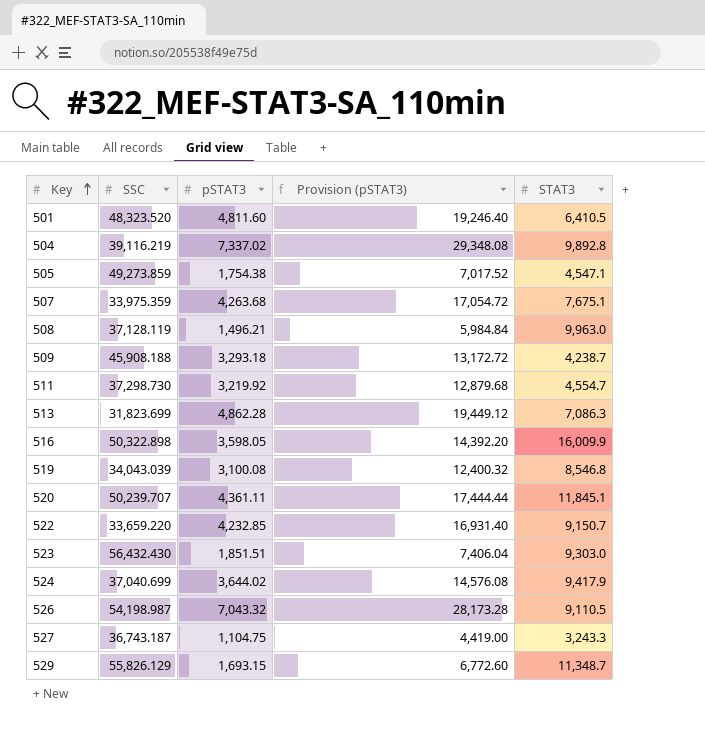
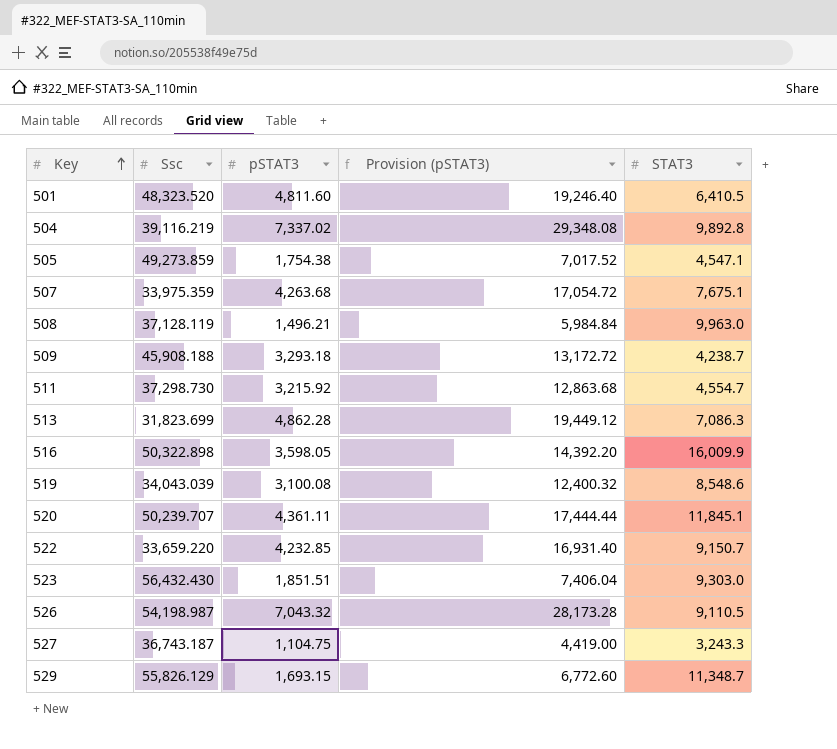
column name: SSC -> Ssc
row 524: 37,040.699 | 3,644.02 | 14,576.08 | 9,417.9 -> none
511 | pSTAT3: 3,219.92 -> 3,215.92
511 | Provision (pSTAT3): 12,879.68 -> 12,863.68
519 | STAT3: 8,546.8 -> 8,548.6

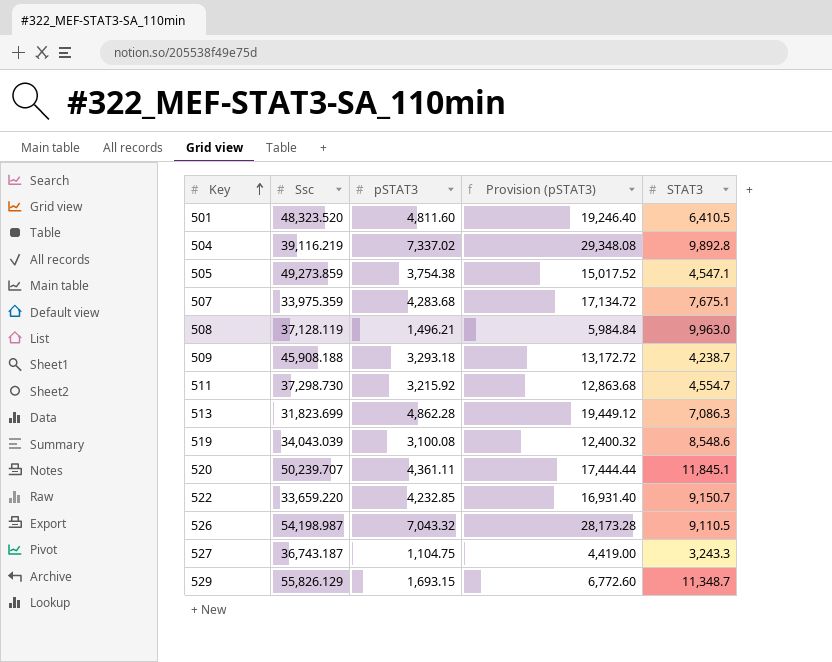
row 516: 50,322.898 | 3,598.05 | 14,392.20 | 16,009.9 -> none
row 523: 56,432.430 | 1,851.51 | 7,406.04 | 9,303.0 -> none
505 | pSTAT3: 1,754.38 -> 3,754.38
505 | Provision (pSTAT3): 7,017.52 -> 15,017.52
507 | pSTAT3: 4,263.68 -> 4,283.68
507 | Provision (pSTAT3): 17,054.72 -> 17,134.72

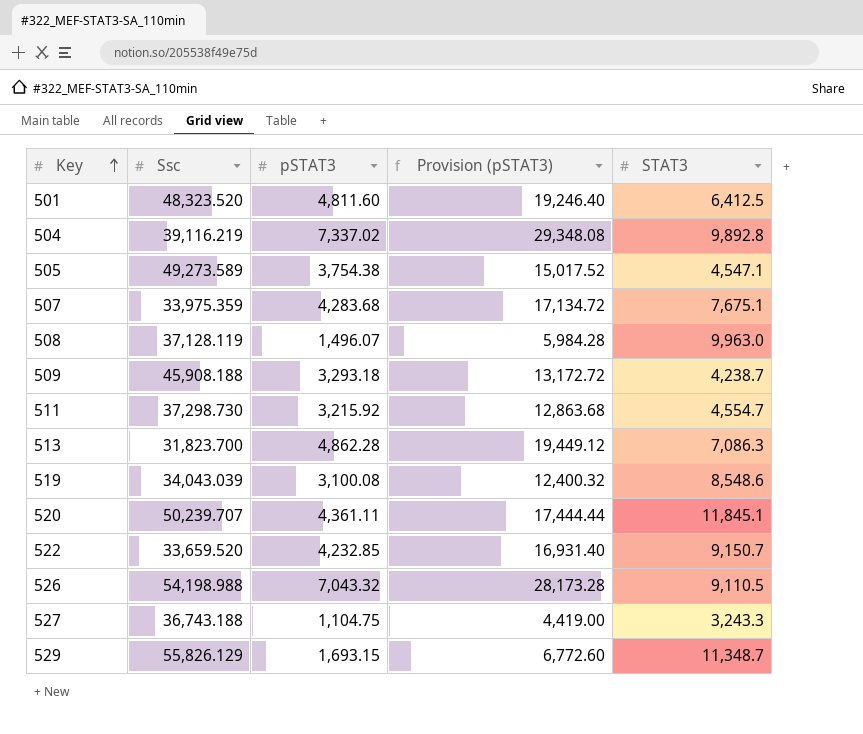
501 | STAT3: 6,410.5 -> 6,412.5
505 | Ssc: 49,273.859 -> 49,273.589
508 | pSTAT3: 1,496.21 -> 1,496.07
508 | Provision (pSTAT3): 5,984.84 -> 5,984.28
513 | Ssc: 31,823.699 -> 31,823.700
522 | Ssc: 33,659.220 -> 33,659.520
526 | Ssc: 54,198.987 -> 54,198.988
527 | Ssc: 36,743.187 -> 36,743.188

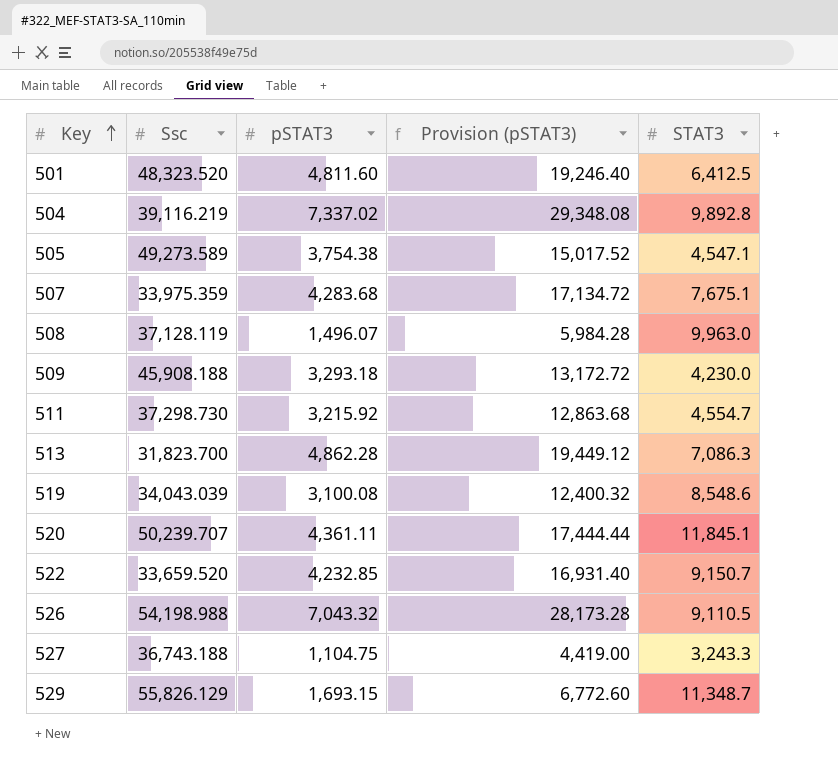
509 | STAT3: 4,238.7 -> 4,230.0

